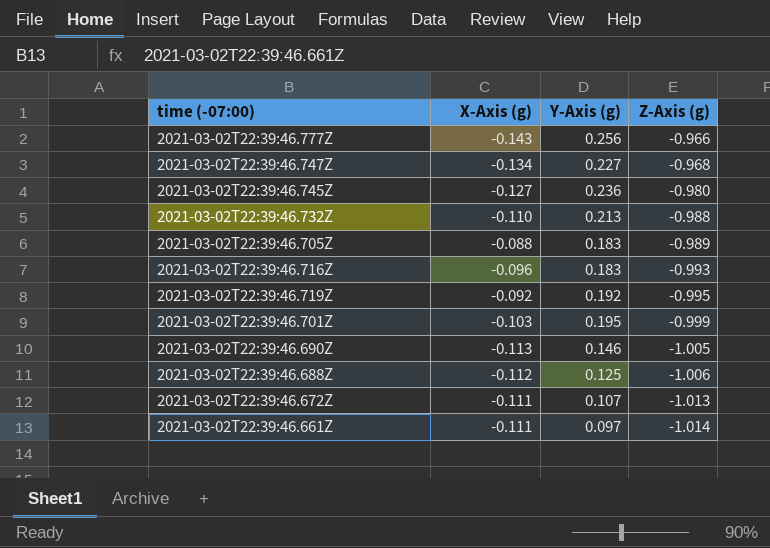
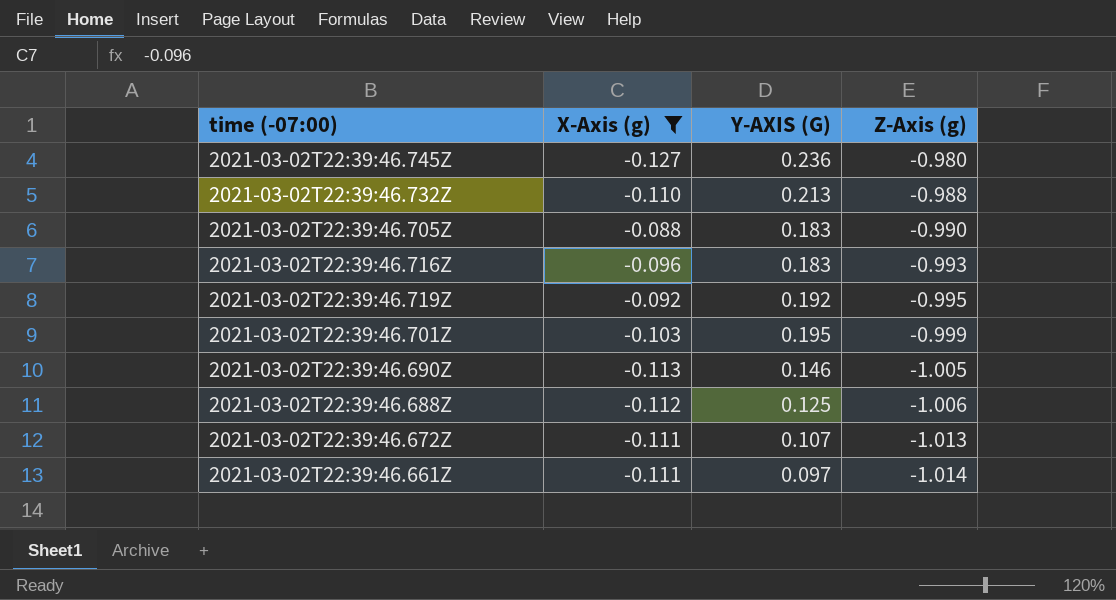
filter: none -> X-Axis (g) >= -0.127
column name: Y-Axis (g) -> Y-AXIS (G)
2021-03-02T22:39:46.705Z | Z-Axis (g): -0.989 -> -0.990

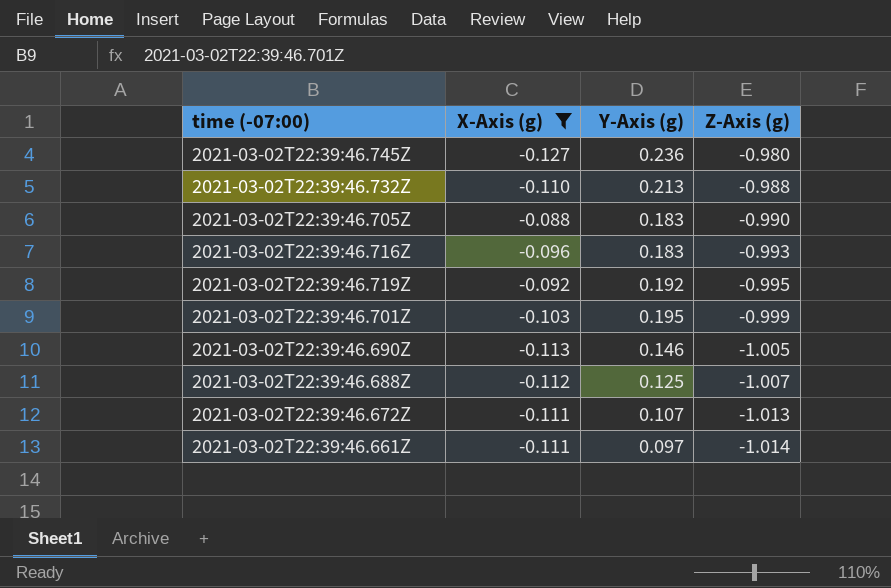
column name: Y-AXIS (G) -> Y-Axis (g)
2021-03-02T22:39:46.688Z | Z-Axis (g): -1.006 -> -1.007

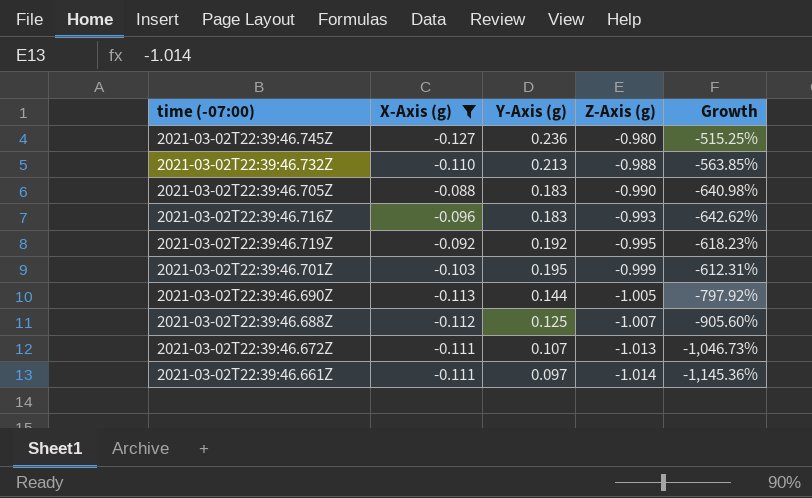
column Growth | formula: none -> ([Z-Axis (g)] - [Y-Axis (g)]) / [Y-Axis (g)]
2021-03-02T22:39:46.690Z | Y-Axis (g): 0.146 -> 0.144

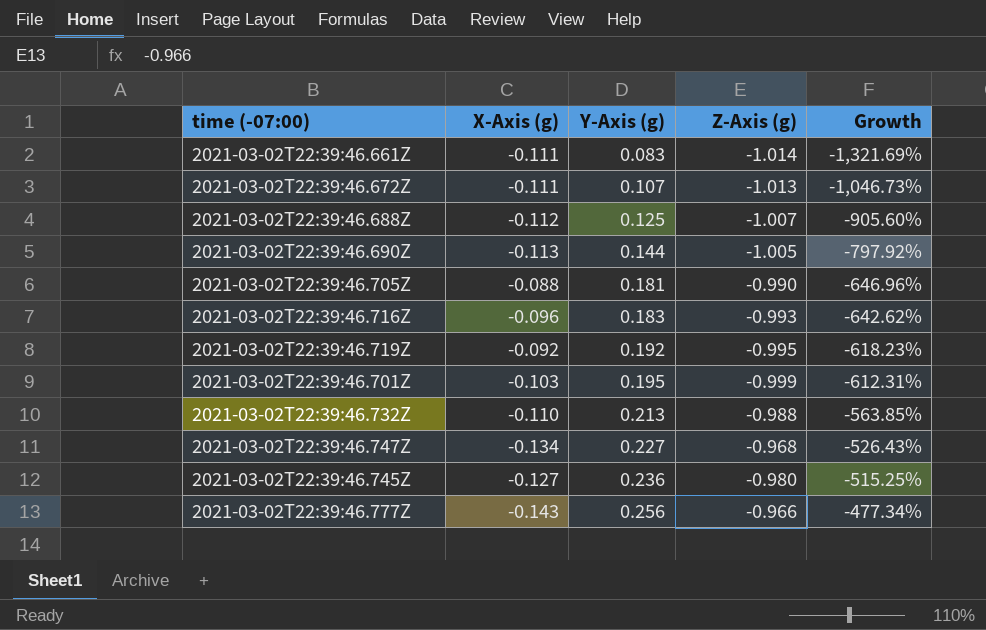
filter: X-Axis (g) >= -0.127 -> none
row order: Z-Axis (g) descending -> Y-Axis (g) ascending
2021-03-02T22:39:46.661Z | Y-Axis (g): 0.097 -> 0.083
2021-03-02T22:39:46.661Z | Growth: -1,145.36% -> -1,321.69%
2021-03-02T22:39:46.705Z | Y-Axis (g): 0.183 -> 0.181
2021-03-02T22:39:46.705Z | Growth: -640.98% -> -646.96%

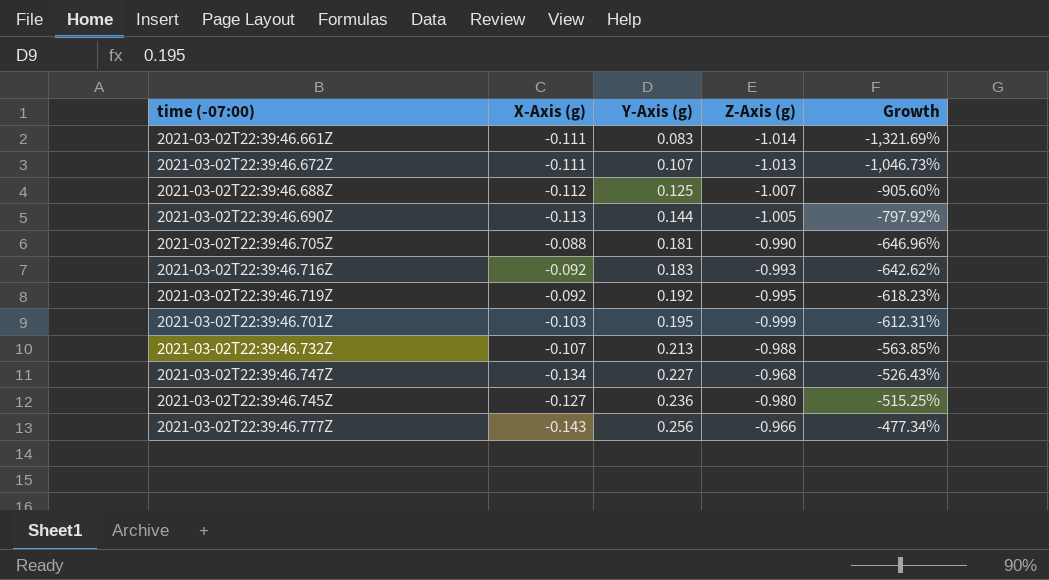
2021-03-02T22:39:46.716Z | X-Axis (g): -0.096 -> -0.092
2021-03-02T22:39:46.732Z | X-Axis (g): -0.110 -> -0.107

